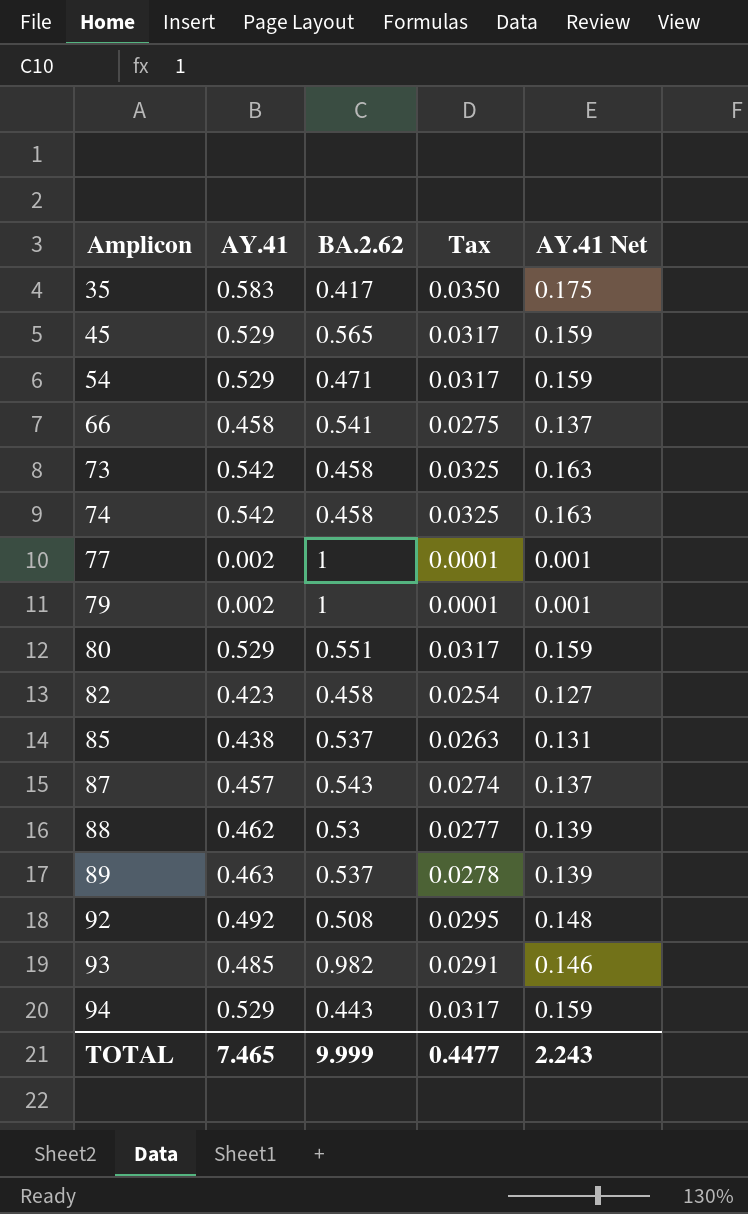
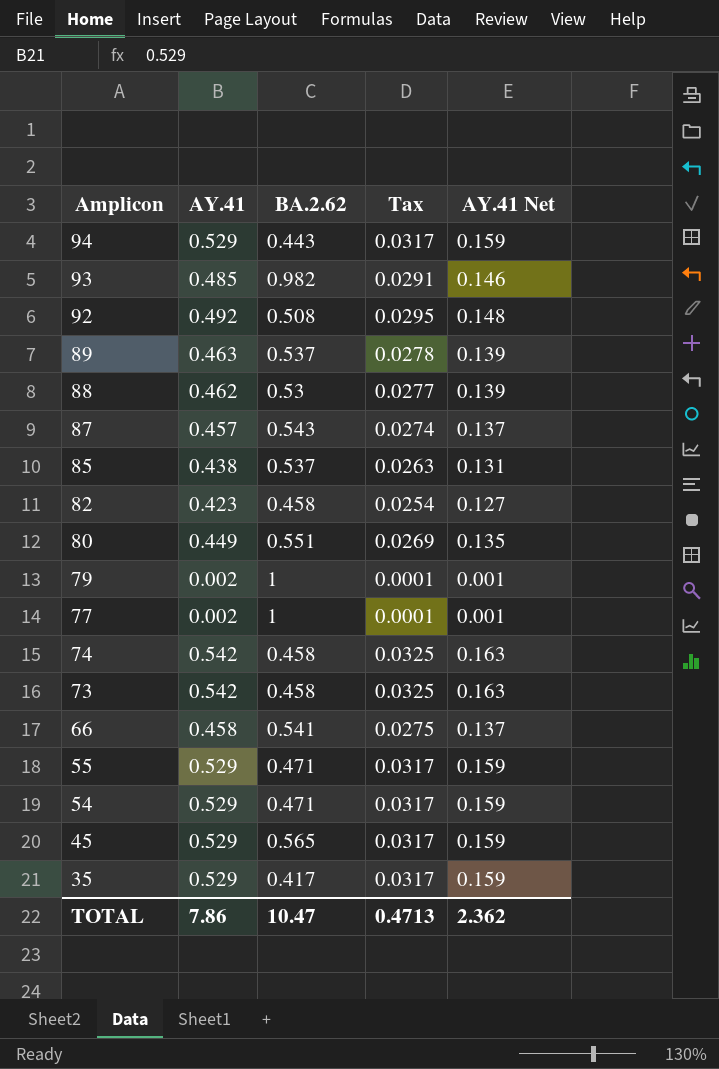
row order: Amplicon ascending -> Amplicon descending
80 | AY.41: 0.529 -> 0.449
80 | Tax: 0.0317 -> 0.0269
80 | AY.41 Net: 0.159 -> 0.135
row 55: none -> 0.529 | 0.471 | 0.0317 | 0.159
35 | AY.41: 0.583 -> 0.529
35 | Tax: 0.0350 -> 0.0317
35 | AY.41 Net: 0.175 -> 0.159
TOTAL | AY.41: 7.465 -> 7.86
TOTAL | BA.2.62: 9.999 -> 10.47
TOTAL | Tax: 0.4477 -> 0.4713
TOTAL | AY.41 Net: 2.243 -> 2.362

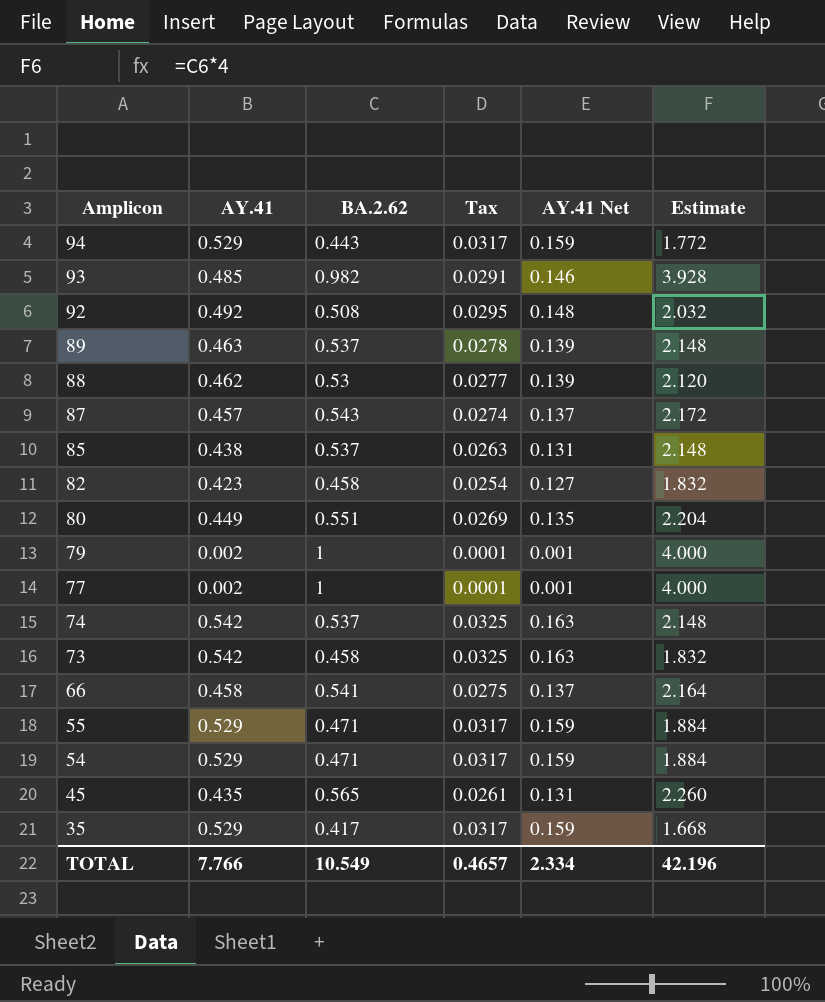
column Estimate | formula: none -> [BA.2.62] * 4
74 | BA.2.62: 0.458 -> 0.537
45 | AY.41: 0.529 -> 0.435
45 | Tax: 0.0317 -> 0.0261
45 | AY.41 Net: 0.159 -> 0.131
TOTAL | AY.41: 7.86 -> 7.766
TOTAL | BA.2.62: 10.47 -> 10.549
TOTAL | Tax: 0.4713 -> 0.4657
TOTAL | AY.41 Net: 2.362 -> 2.334

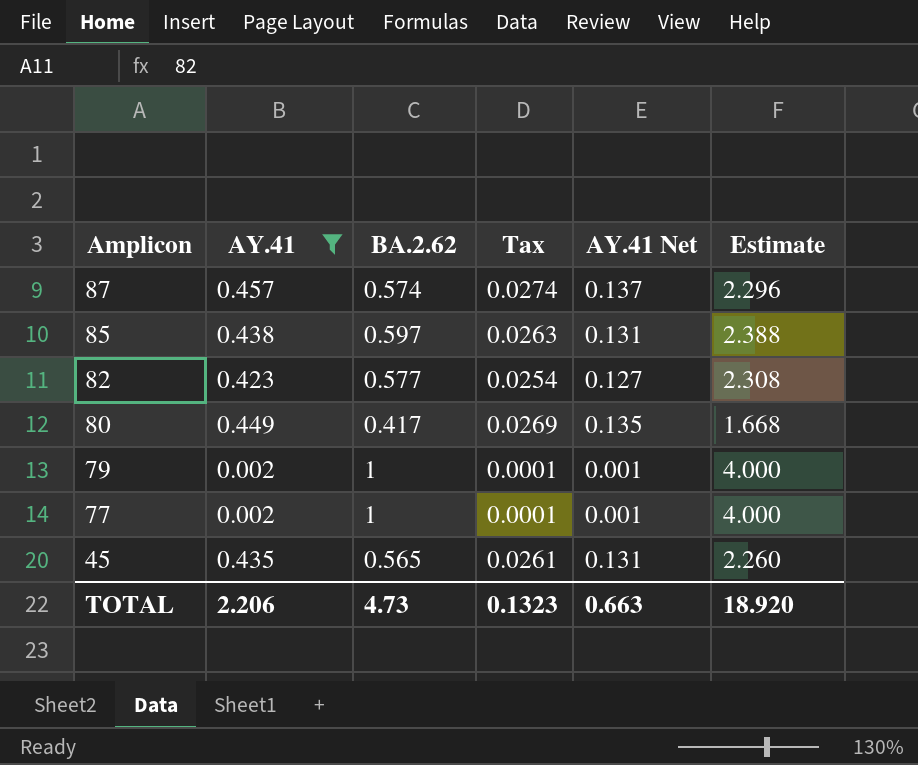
filter: none -> AY.41 <= 0.457
87 | BA.2.62: 0.543 -> 0.574
87 | Estimate: 2.172 -> 2.296
85 | BA.2.62: 0.537 -> 0.597
85 | Estimate: 2.148 -> 2.388
82 | BA.2.62: 0.458 -> 0.577
82 | Estimate: 1.832 -> 2.308
80 | BA.2.62: 0.551 -> 0.417
80 | Estimate: 2.204 -> 1.668
TOTAL | AY.41: 7.766 -> 2.206
TOTAL | BA.2.62: 10.549 -> 4.73
TOTAL | Tax: 0.4657 -> 0.1323
TOTAL | AY.41 Net: 2.334 -> 0.663
TOTAL | Estimate: 42.196 -> 18.920

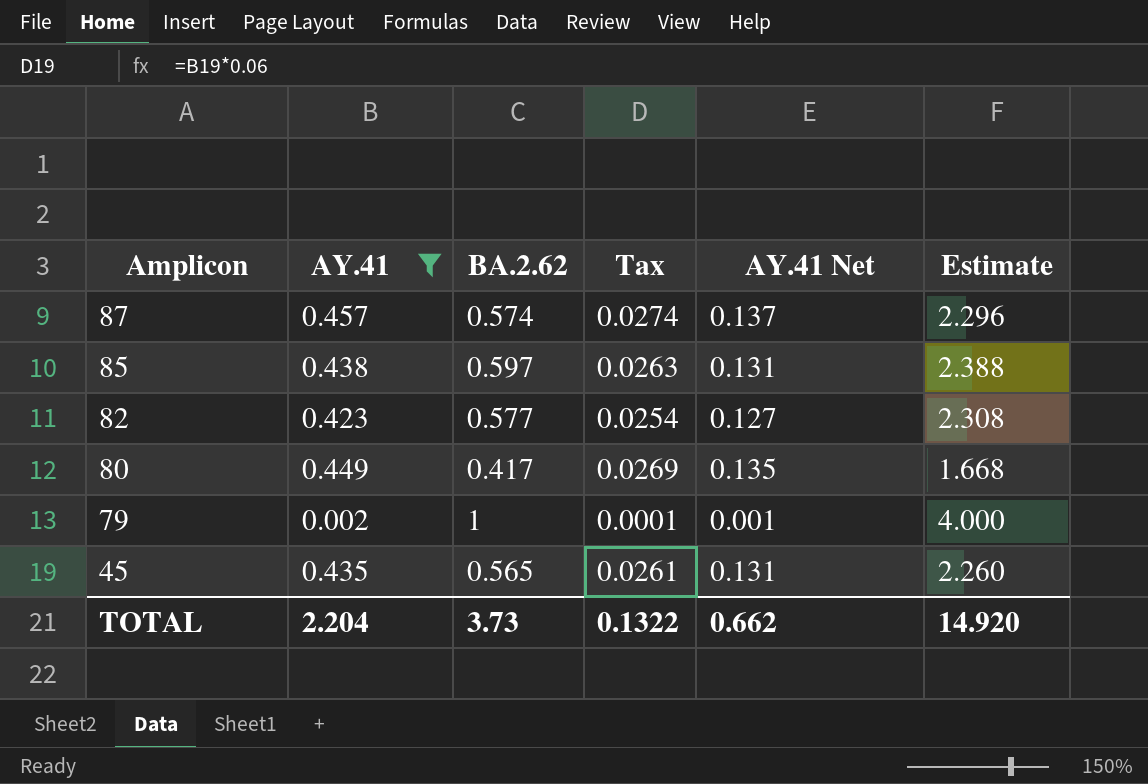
row 77: 0.002 | 1 | 0.0001 | 0.001 | 4.000 -> none
TOTAL | AY.41: 2.206 -> 2.204
TOTAL | BA.2.62: 4.73 -> 3.73
TOTAL | Tax: 0.1323 -> 0.1322
TOTAL | AY.41 Net: 0.663 -> 0.662
TOTAL | Estimate: 18.920 -> 14.920

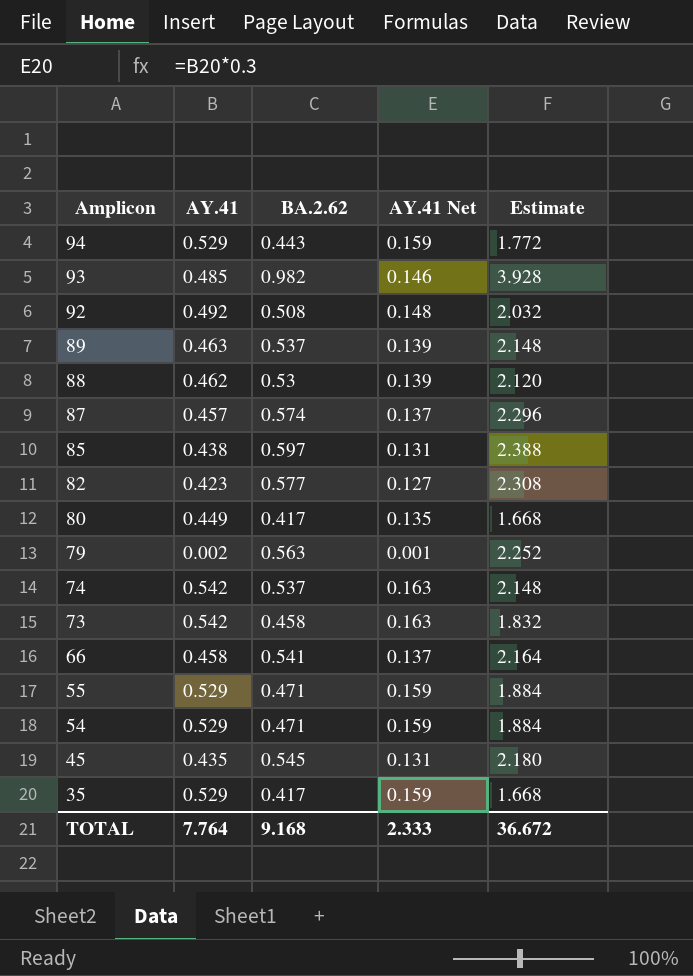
filter: AY.41 <= 0.457 -> none
column Tax | formula: [AY.41] * 0.06 -> none
79 | BA.2.62: 1 -> 0.563
79 | Estimate: 4.000 -> 2.252
45 | BA.2.62: 0.565 -> 0.545
45 | Estimate: 2.260 -> 2.180
TOTAL | AY.41: 2.204 -> 7.764
TOTAL | BA.2.62: 3.73 -> 9.168
TOTAL | AY.41 Net: 0.662 -> 2.333
TOTAL | Estimate: 14.920 -> 36.672

